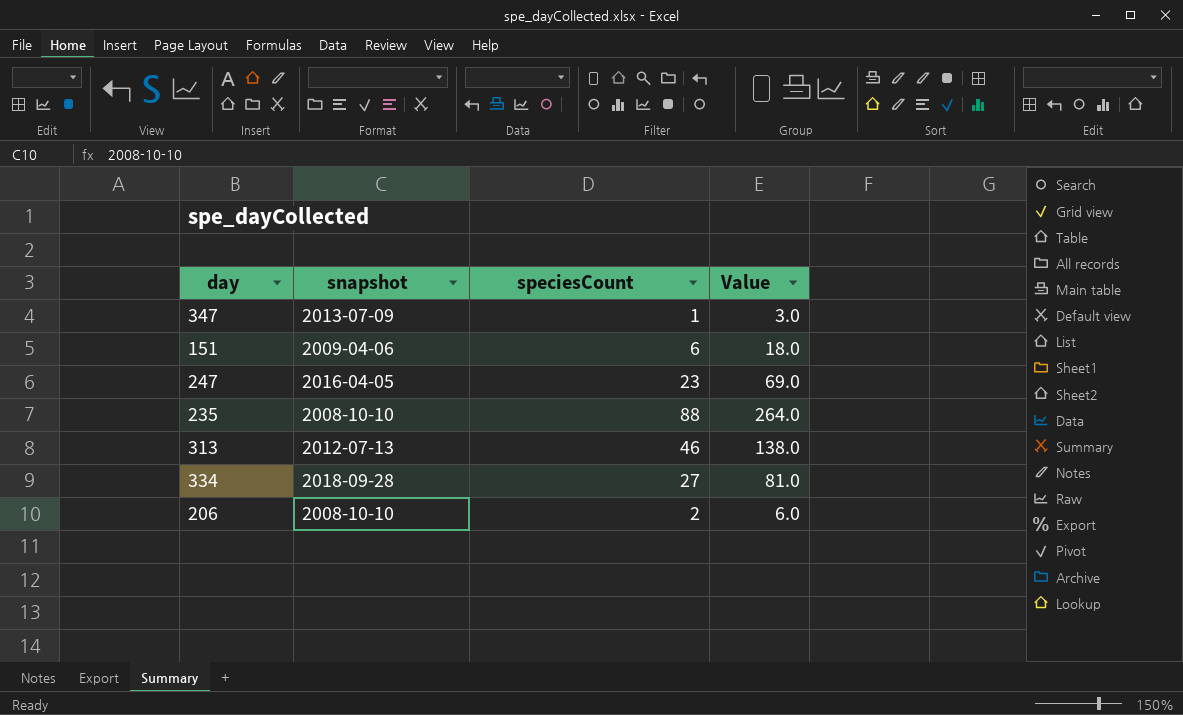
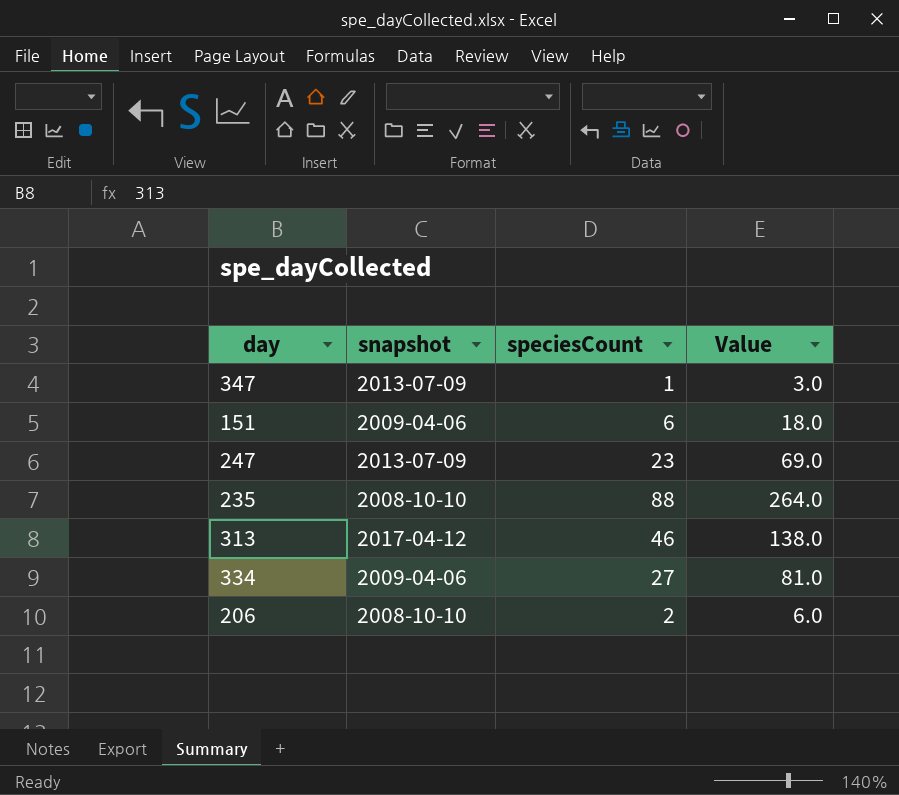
247 | snapshot: 2016-04-05 -> 2013-07-09
313 | snapshot: 2012-07-13 -> 2017-04-12
334 | snapshot: 2018-09-28 -> 2009-04-06

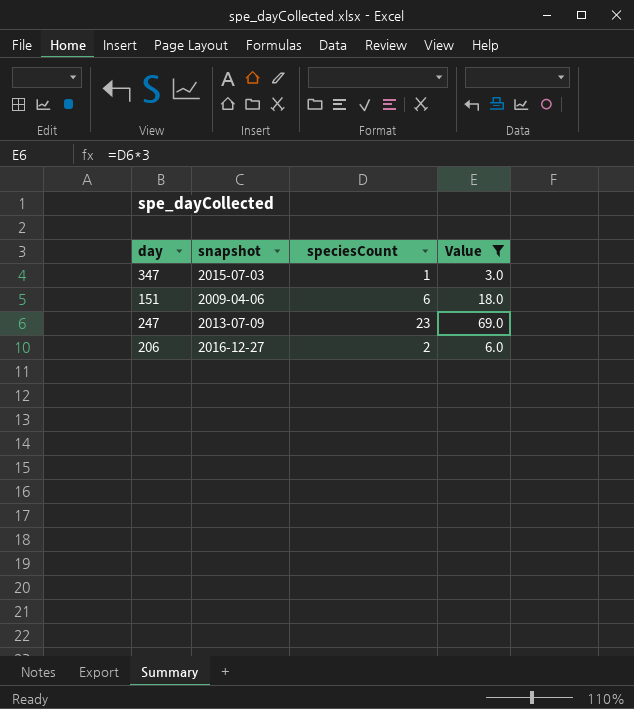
filter: none -> Value <= 69.0
347 | snapshot: 2013-07-09 -> 2015-07-03
206 | snapshot: 2008-10-10 -> 2016-12-27

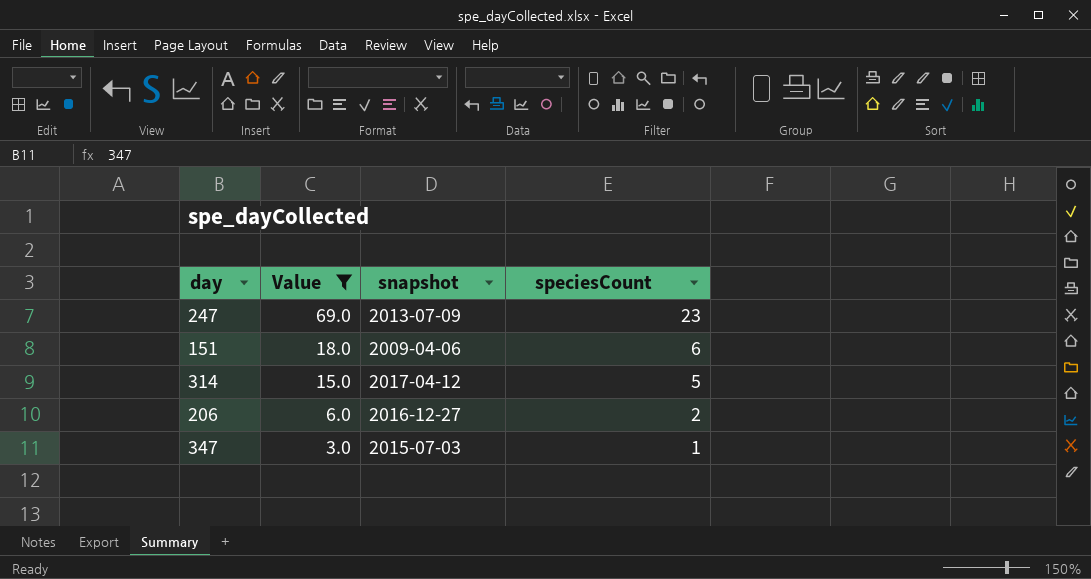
row order: none -> Value descending
column Value | position: 4 -> 2
row 314: none -> 15.0 | 2017-04-12 | 5

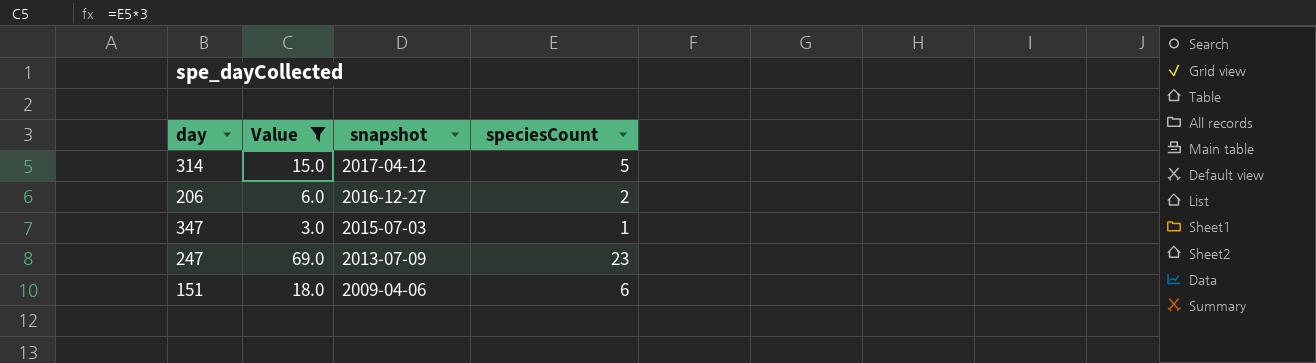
row order: Value descending -> snapshot descending

